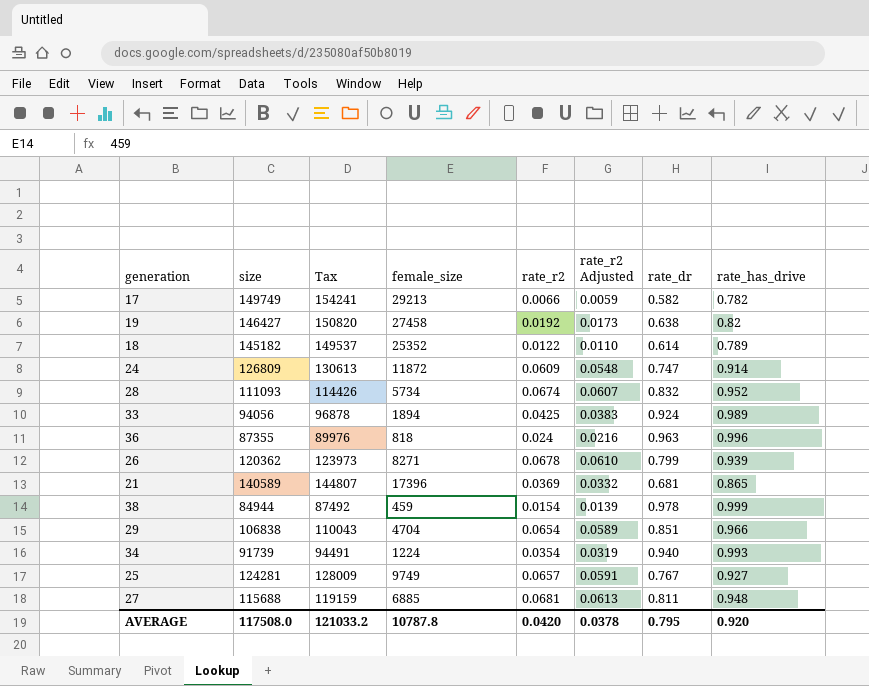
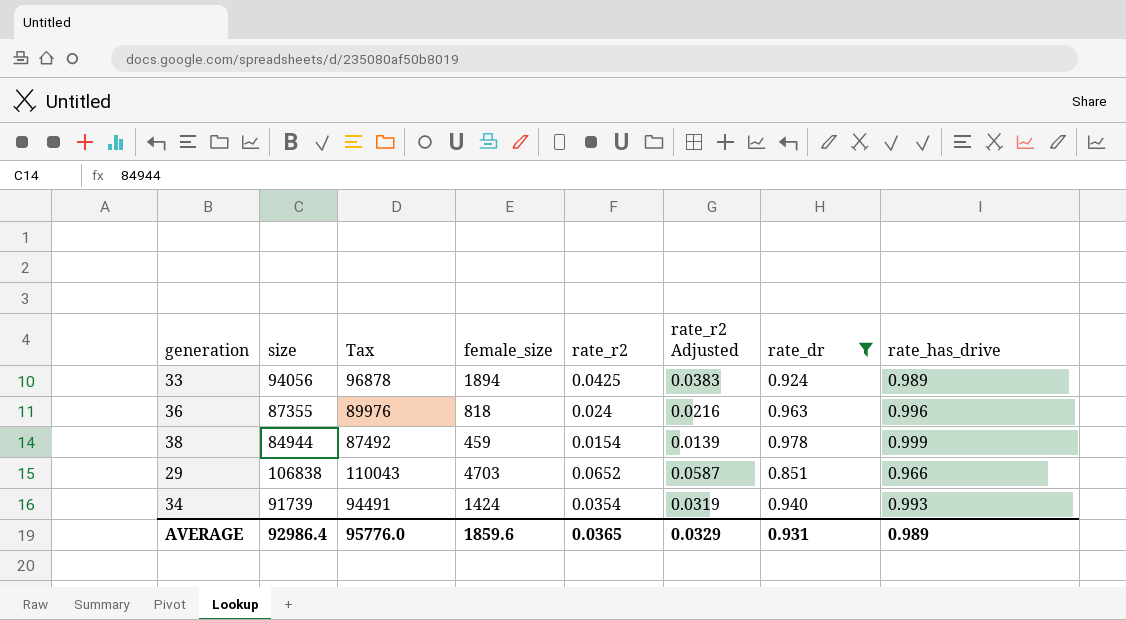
filter: none -> rate_dr >= 0.851
29 | female_size: 4704 -> 4703
29 | rate_r2: 0.0654 -> 0.0652
29 | rate_r2 Adjusted: 0.0589 -> 0.0587
34 | female_size: 1224 -> 1424
AVERAGE | size: 117508.0 -> 92986.4
AVERAGE | Tax: 121033.2 -> 95776.0
AVERAGE | female_size: 10787.8 -> 1859.6
AVERAGE | rate_r2: 0.0420 -> 0.0365
AVERAGE | rate_r2 Adjusted: 0.0378 -> 0.0329
AVERAGE | rate_dr: 0.795 -> 0.931
AVERAGE | rate_has_drive: 0.920 -> 0.989

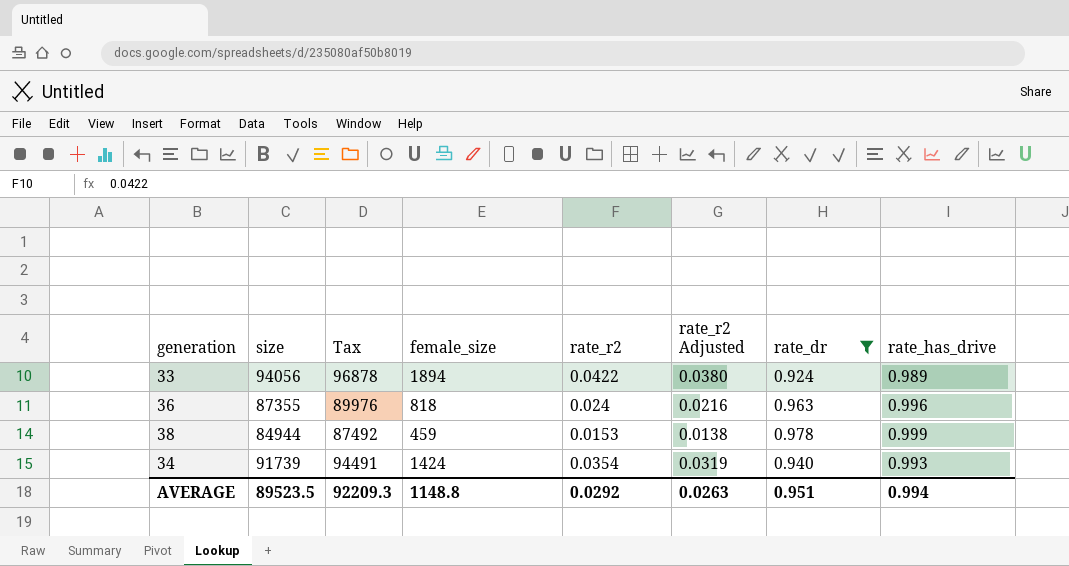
row 29: 106838 | 110043 | 4703 | 0.0652 | 0.0587 | 0.851 | 0.966 -> none
33 | rate_r2: 0.0425 -> 0.0422
33 | rate_r2 Adjusted: 0.0383 -> 0.0380
38 | rate_r2: 0.0154 -> 0.0153
38 | rate_r2 Adjusted: 0.0139 -> 0.0138
AVERAGE | size: 92986.4 -> 89523.5
AVERAGE | Tax: 95776.0 -> 92209.3
AVERAGE | female_size: 1859.6 -> 1148.8
AVERAGE | rate_r2: 0.0365 -> 0.0292
AVERAGE | rate_r2 Adjusted: 0.0329 -> 0.0263
AVERAGE | rate_dr: 0.931 -> 0.951
AVERAGE | rate_has_drive: 0.989 -> 0.994

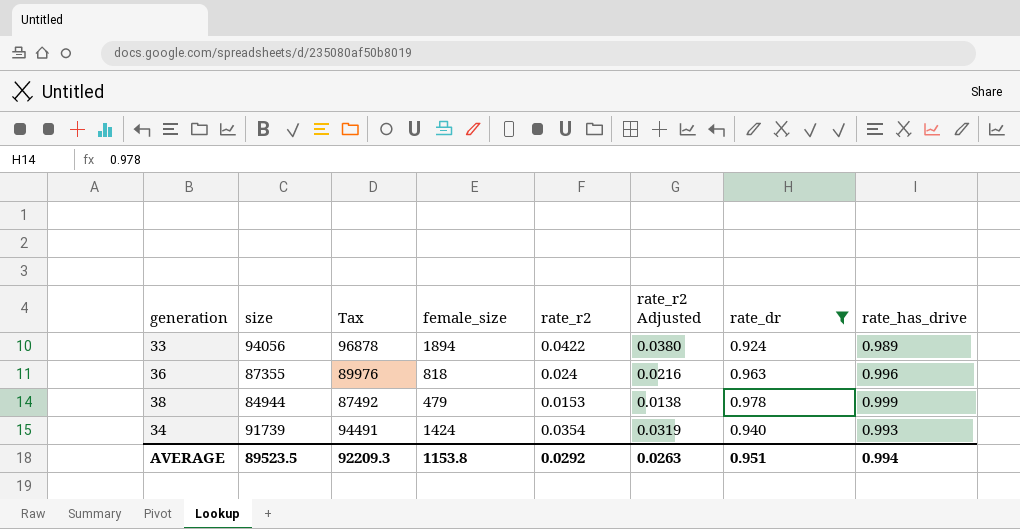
38 | female_size: 459 -> 479
AVERAGE | female_size: 1148.8 -> 1153.8

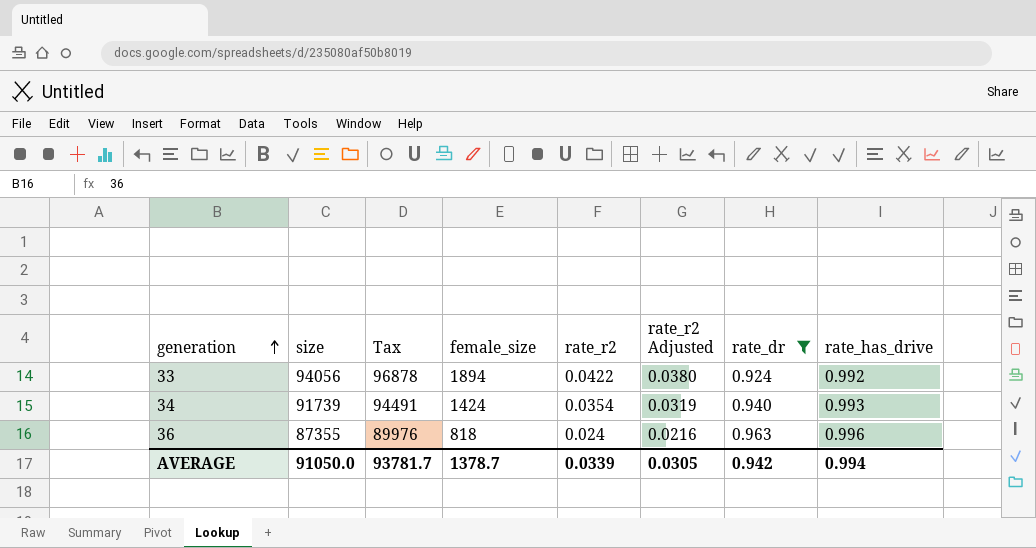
row order: none -> generation ascending
row 38: 84944 | 87492 | 479 | 0.0153 | 0.0138 | 0.978 | 0.999 -> none
33 | rate_has_drive: 0.989 -> 0.992
AVERAGE | size: 89523.5 -> 91050.0
AVERAGE | Tax: 92209.3 -> 93781.7
AVERAGE | female_size: 1153.8 -> 1378.7
AVERAGE | rate_r2: 0.0292 -> 0.0339
AVERAGE | rate_r2 Adjusted: 0.0263 -> 0.0305
AVERAGE | rate_dr: 0.951 -> 0.942

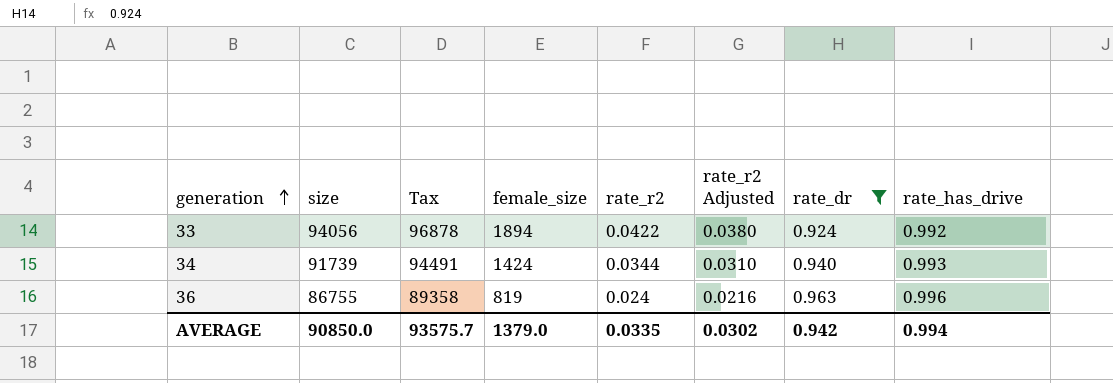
34 | rate_r2: 0.0354 -> 0.0344
34 | rate_r2 Adjusted: 0.0319 -> 0.0310
36 | size: 87355 -> 86755
36 | Tax: 89976 -> 89358
36 | female_size: 818 -> 819
AVERAGE | size: 91050.0 -> 90850.0
AVERAGE | Tax: 93781.7 -> 93575.7
AVERAGE | female_size: 1378.7 -> 1379.0
AVERAGE | rate_r2: 0.0339 -> 0.0335
AVERAGE | rate_r2 Adjusted: 0.0305 -> 0.0302

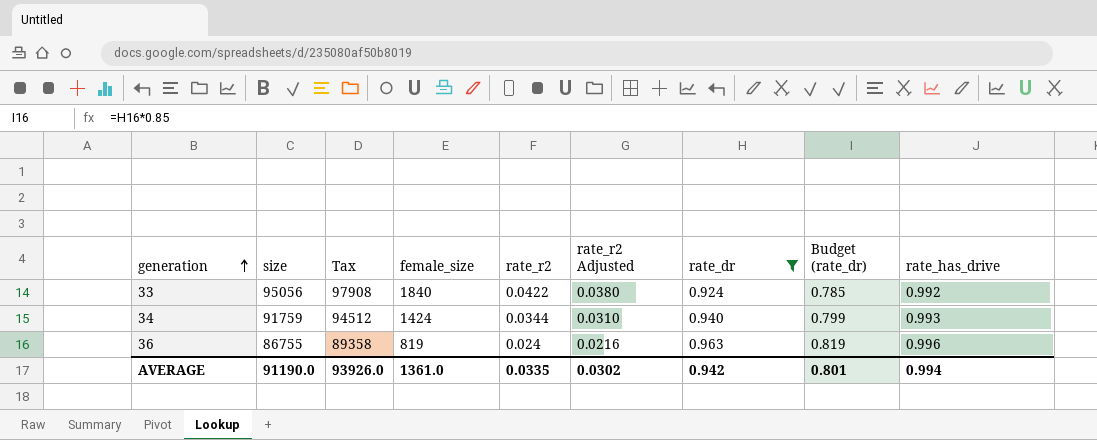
column Budget (rate_dr) | formula: none -> [rate_dr] * 0.85
33 | size: 94056 -> 95056
33 | Tax: 96878 -> 97908
33 | female_size: 1894 -> 1840
34 | size: 91739 -> 91759
34 | Tax: 94491 -> 94512
AVERAGE | size: 90850.0 -> 91190.0
AVERAGE | Tax: 93575.7 -> 93926.0
AVERAGE | female_size: 1379.0 -> 1361.0

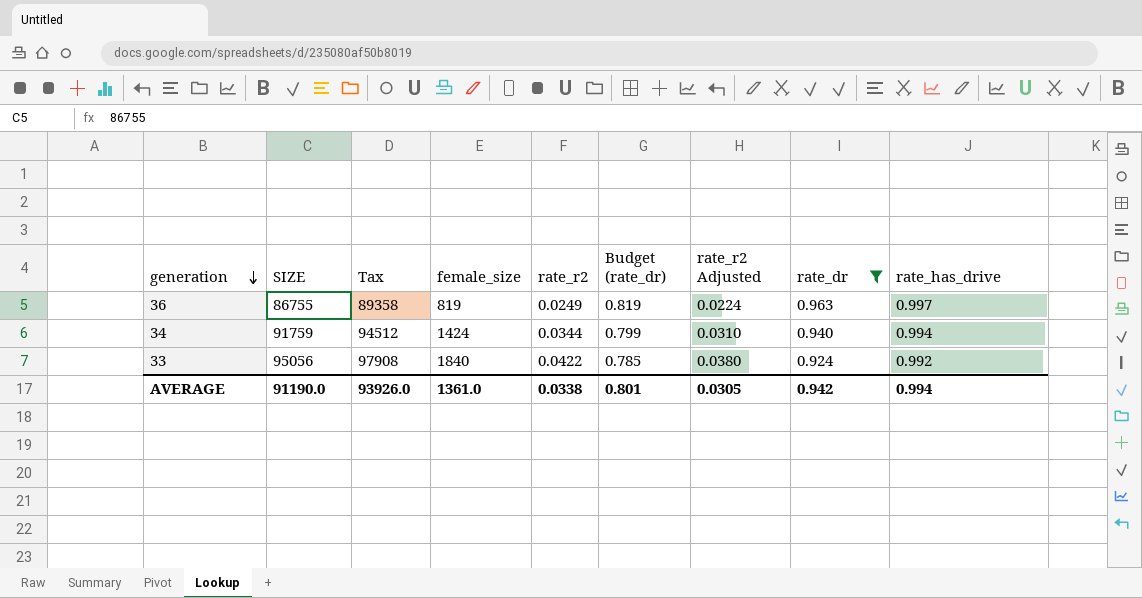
row order: generation ascending -> generation descending
column name: size -> SIZE
column Budget (rate_dr) | position: 8 -> 6
36 | rate_r2: 0.024 -> 0.0249
36 | rate_r2 Adjusted: 0.0216 -> 0.0224
36 | rate_has_drive: 0.996 -> 0.997
34 | rate_has_drive: 0.993 -> 0.994
AVERAGE | rate_r2: 0.0335 -> 0.0338
AVERAGE | rate_r2 Adjusted: 0.0302 -> 0.0305

